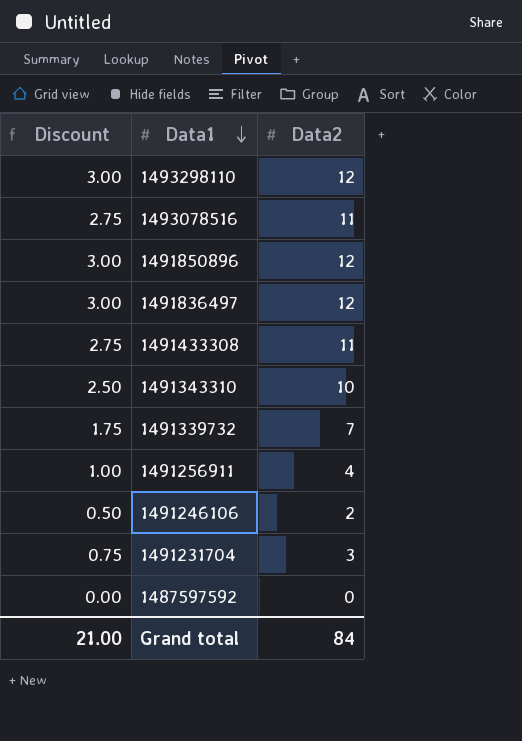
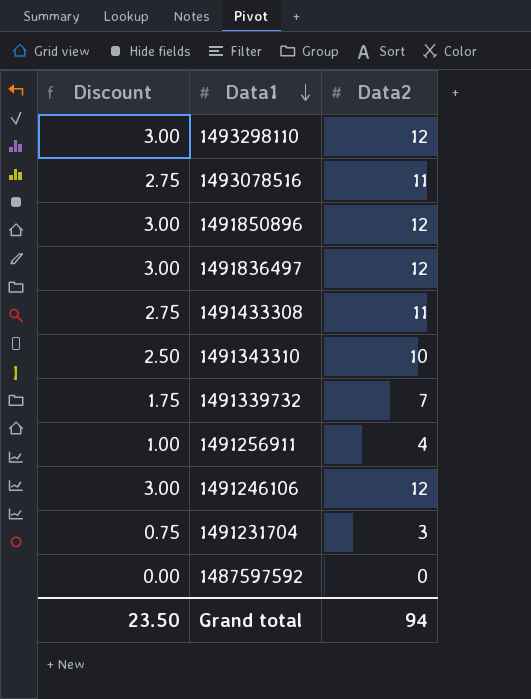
1491246106 | Discount: 0.50 -> 3.00
1491246106 | Data2: 2 -> 12
Grand total | Discount: 21.00 -> 23.50
Grand total | Data2: 84 -> 94

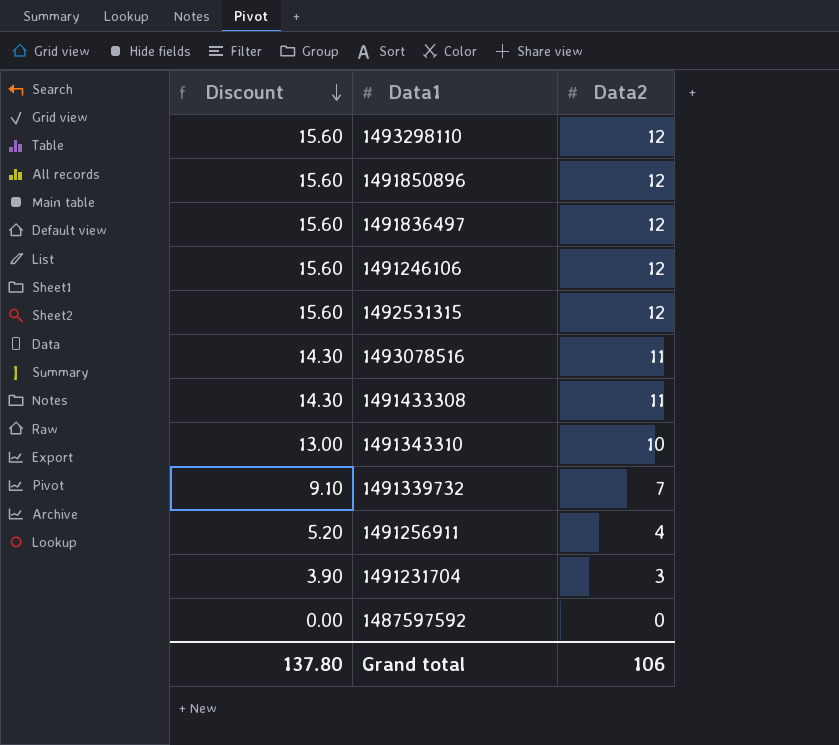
row order: Data1 descending -> Discount descending
column Discount | formula: [Data2] * 0.25 -> [Data2] * 1.3
row 1492531315: none -> 15.60 | 12
Grand total | Discount: 23.50 -> 137.80
Grand total | Data2: 94 -> 106

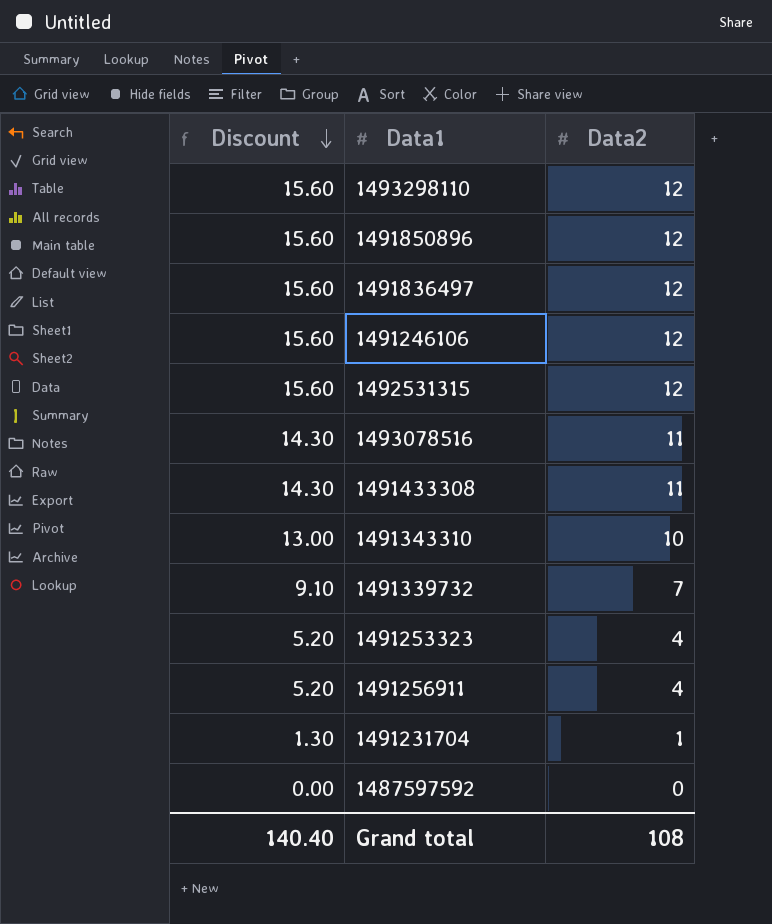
row 1491253323: none -> 5.20 | 4
1491231704 | Discount: 3.90 -> 1.30
1491231704 | Data2: 3 -> 1
Grand total | Discount: 137.80 -> 140.40
Grand total | Data2: 106 -> 108

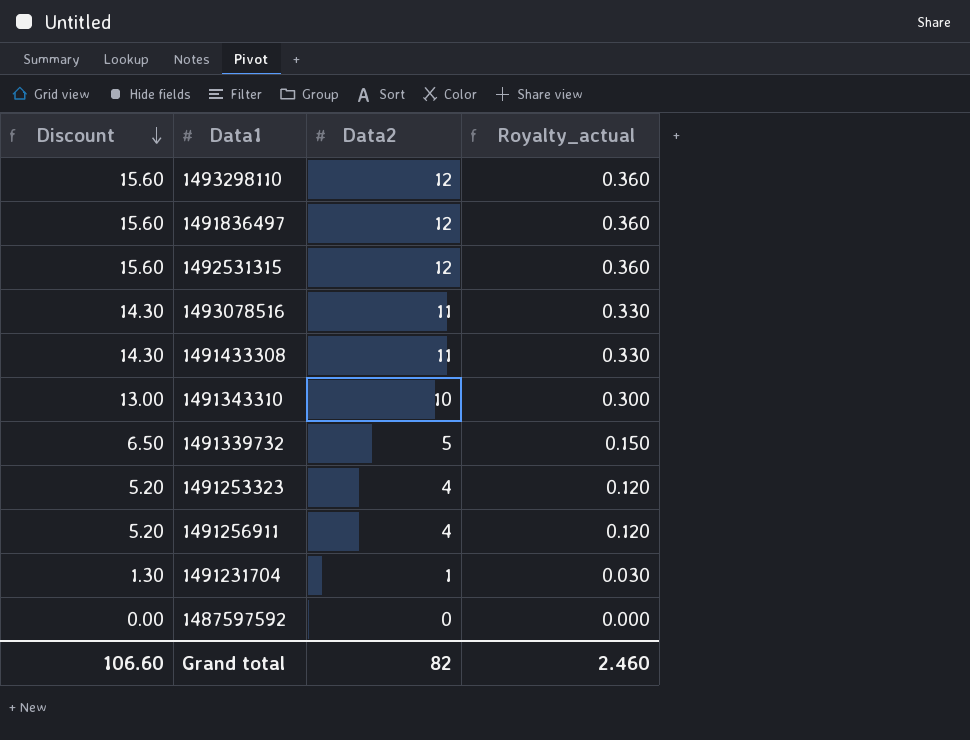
column Royalty_actual | formula: none -> [Data2] * 0.03
row 1491850896: 15.60 | 12 -> none
row 1491246106: 15.60 | 12 -> none
1491339732 | Discount: 9.10 -> 6.50
1491339732 | Data2: 7 -> 5
Grand total | Discount: 140.40 -> 106.60
Grand total | Data2: 108 -> 82

